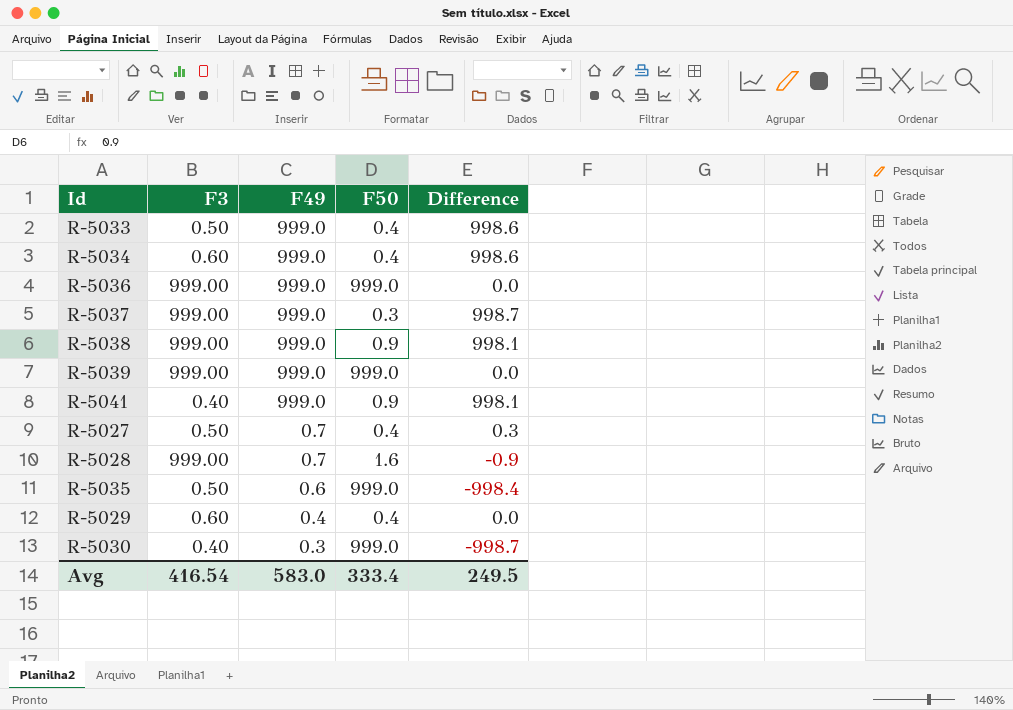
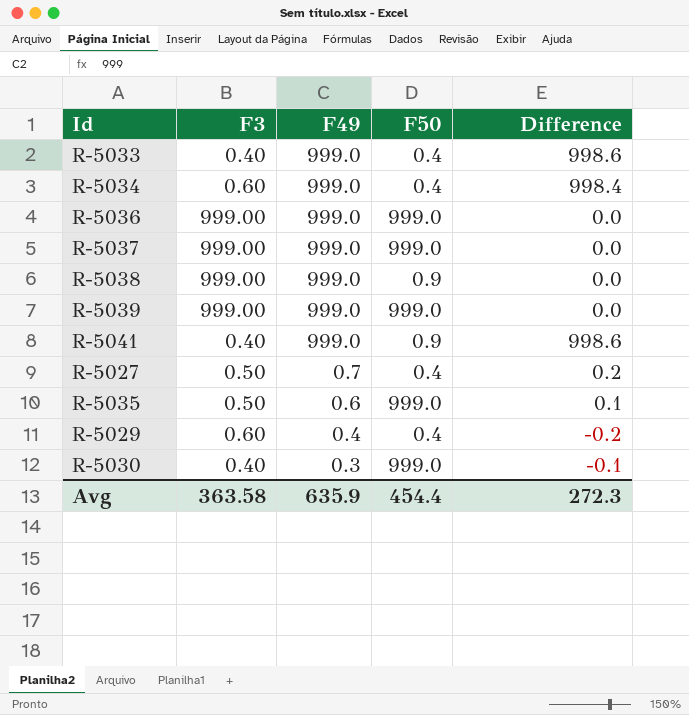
column Difference | formula: [F49] - [F50] -> [F49] - [F3]
row R-5028: 999.00 | 0.7 | 1.6 | -0.9 -> none
R-5033 | F3: 0.50 -> 0.40
R-5037 | F50: 0.3 -> 999.0
Avg | F3: 416.54 -> 363.58
Avg | F49: 583.0 -> 635.9
Avg | F50: 333.4 -> 454.4
Avg | Difference: 249.5 -> 272.3

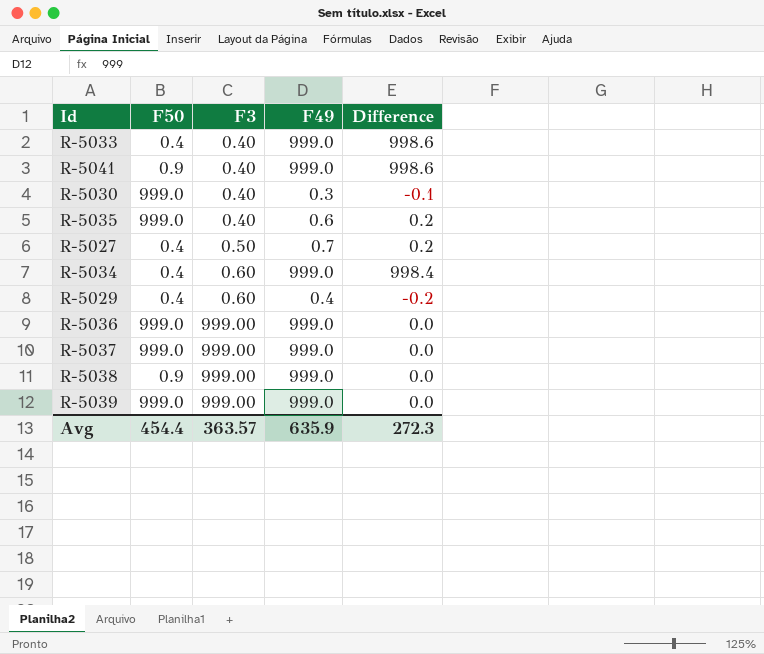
row order: F49 descending -> F3 ascending
column F50 | position: 4 -> 2
R-5035 | F3: 0.50 -> 0.40
R-5035 | Difference: 0.1 -> 0.2
Avg | F3: 363.58 -> 363.57

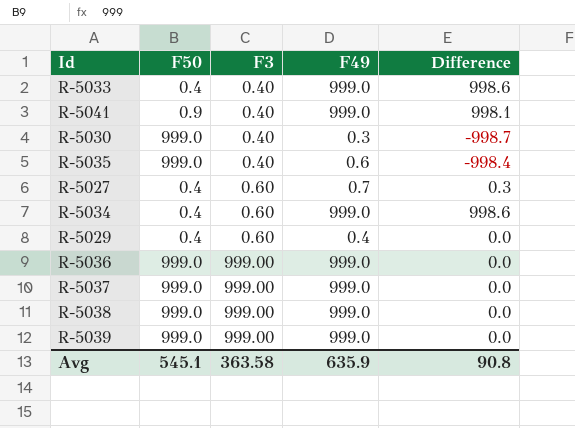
column Difference | formula: [F49] - [F3] -> [F49] - [F50]
R-5027 | F3: 0.50 -> 0.60
R-5038 | F50: 0.9 -> 999.0
Avg | F50: 454.4 -> 545.1
Avg | F3: 363.57 -> 363.58
Avg | Difference: 272.3 -> 90.8

